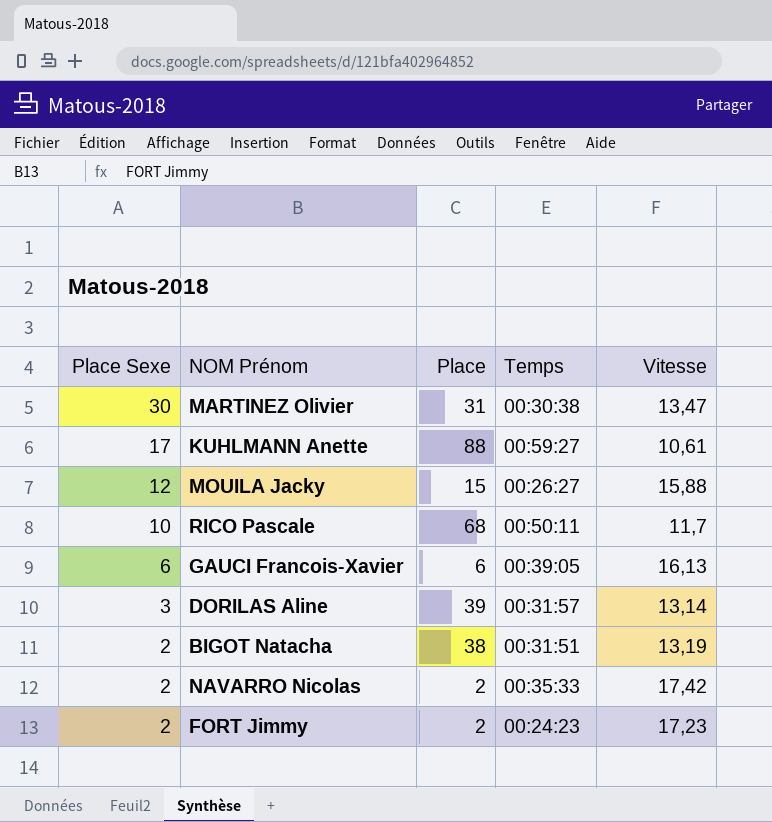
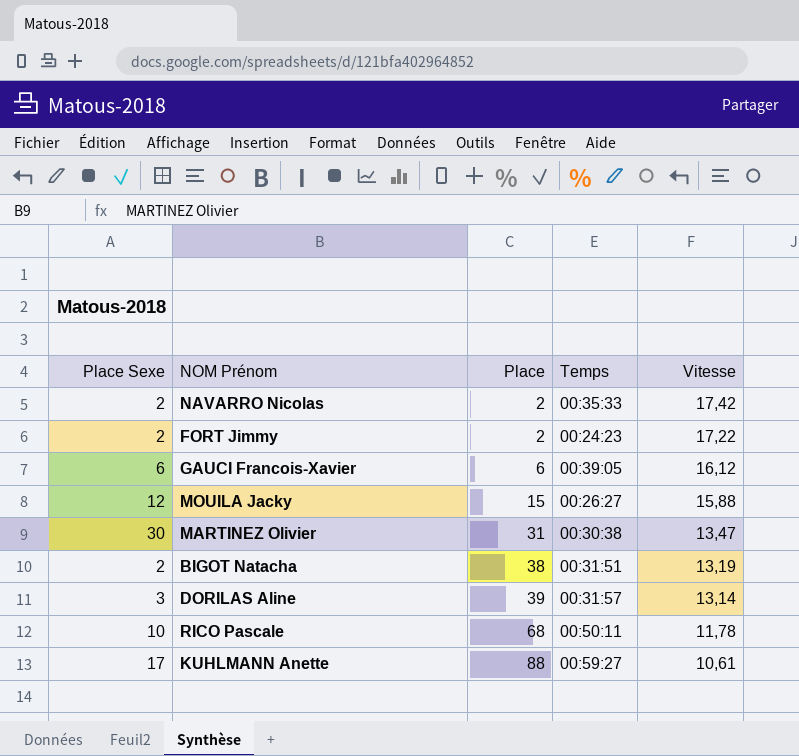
row order: Place Sexe descending -> Place ascending
FORT Jimmy | Vitesse: 17,23 -> 17,22
GAUCI Francois-Xavier | Vitesse: 16,13 -> 16,12
RICO Pascale | Vitesse: 11,7 -> 11,78

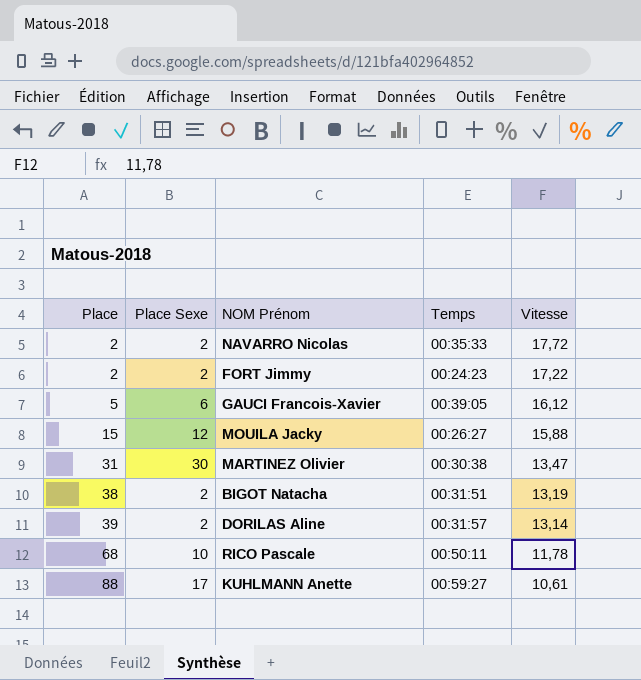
column Place | position: 3 -> 1
NAVARRO Nicolas | Vitesse: 17,42 -> 17,72
GAUCI Francois-Xavier | Place: 6 -> 5
DORILAS Aline | Place Sexe: 3 -> 2

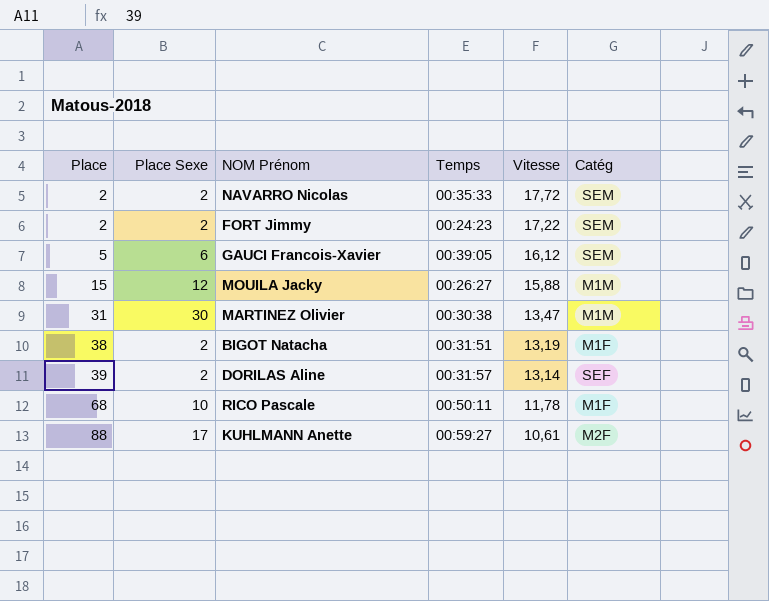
column Catég | position: none -> 6

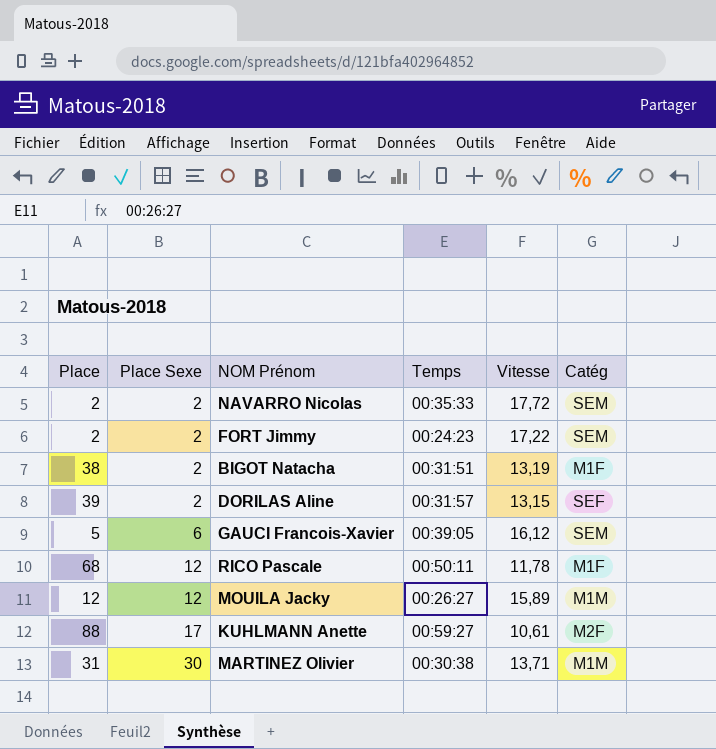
row order: Place ascending -> Place Sexe ascending
DORILAS Aline | Vitesse: 13,14 -> 13,15
RICO Pascale | Place Sexe: 10 -> 12
MOUILA Jacky | Place: 15 -> 12
MOUILA Jacky | Vitesse: 15,88 -> 15,89
MARTINEZ Olivier | Vitesse: 13,47 -> 13,71

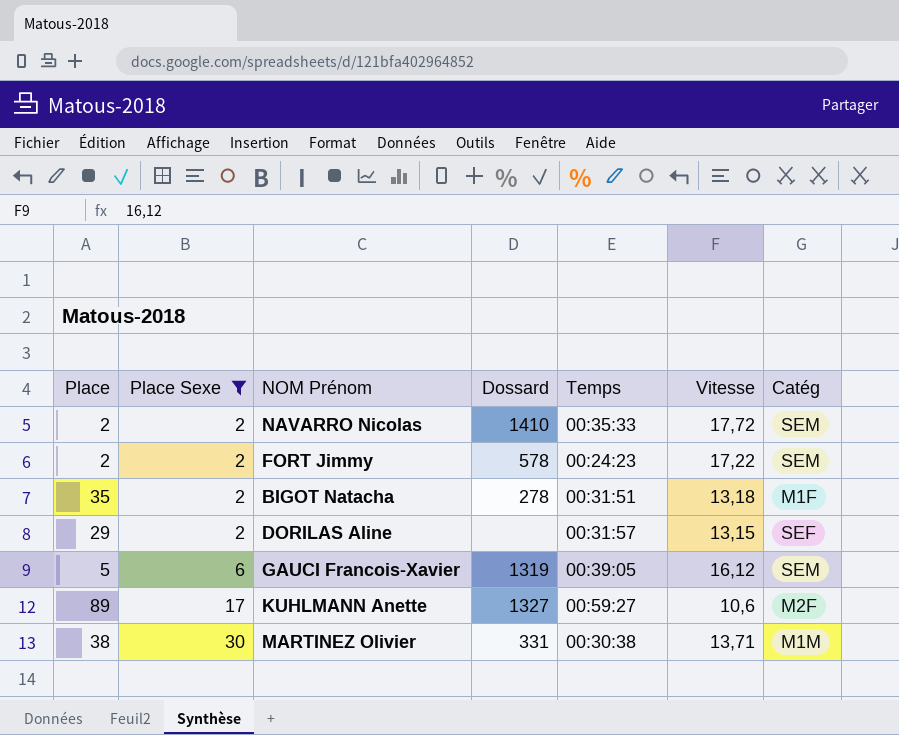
filter: none -> Place Sexe != 12
column Dossard | position: none -> 4
BIGOT Natacha | Place: 38 -> 35
BIGOT Natacha | Vitesse: 13,19 -> 13,18
DORILAS Aline | Place: 39 -> 29
KUHLMANN Anette | Place: 88 -> 89
KUHLMANN Anette | Vitesse: 10,61 -> 10,6
MARTINEZ Olivier | Place: 31 -> 38

